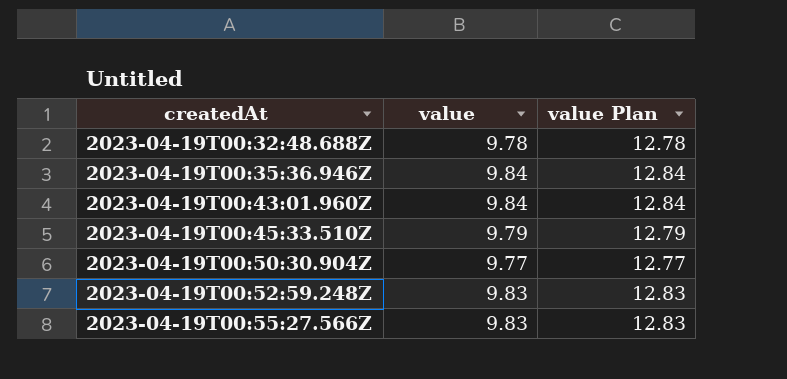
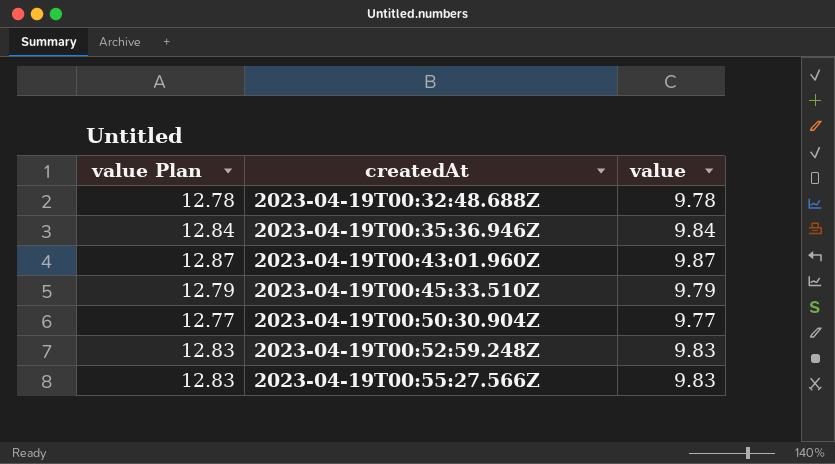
column value Plan | position: 3 -> 1
2023-04-19T00:43:01.960Z | value Plan: 12.84 -> 12.87
2023-04-19T00:43:01.960Z | value: 9.84 -> 9.87

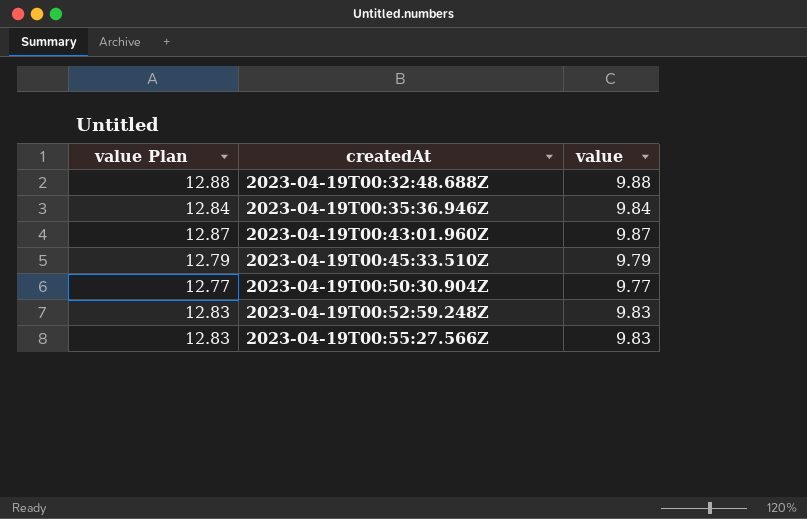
2023-04-19T00:32:48.688Z | value Plan: 12.78 -> 12.88
2023-04-19T00:32:48.688Z | value: 9.78 -> 9.88

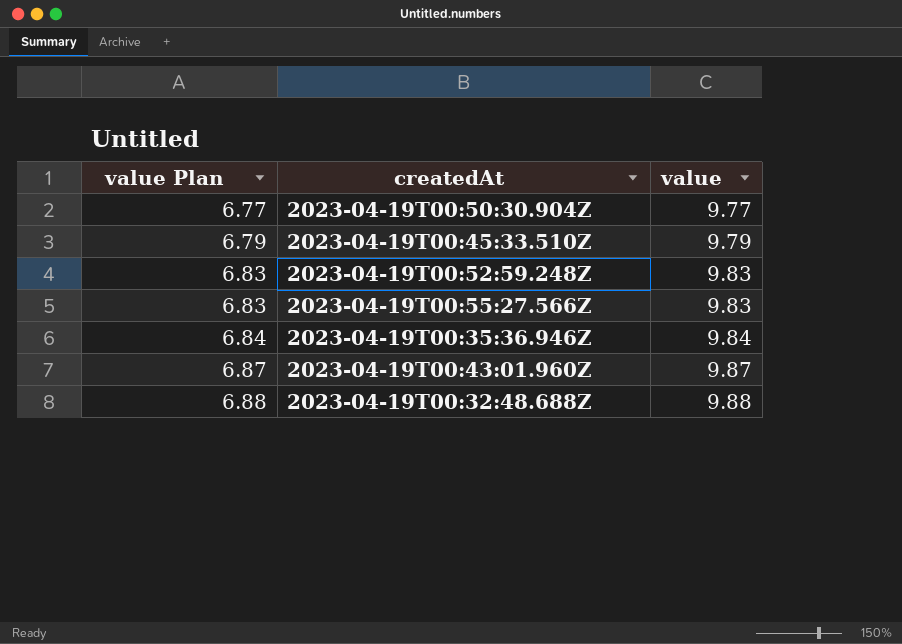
row order: createdAt ascending -> value Plan ascending
column value Plan | formula: [value] + 3 -> [value] - 3

